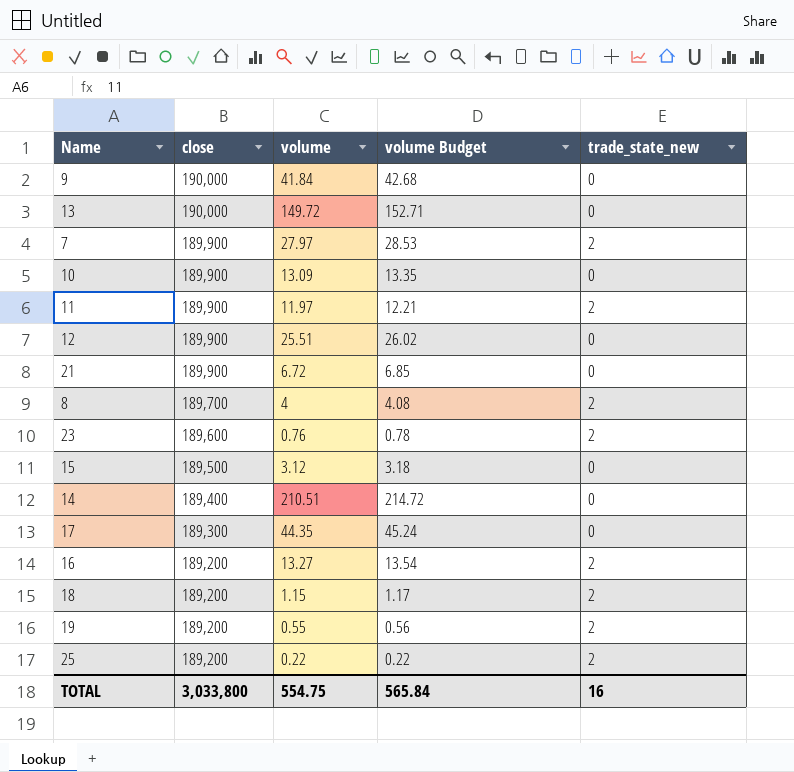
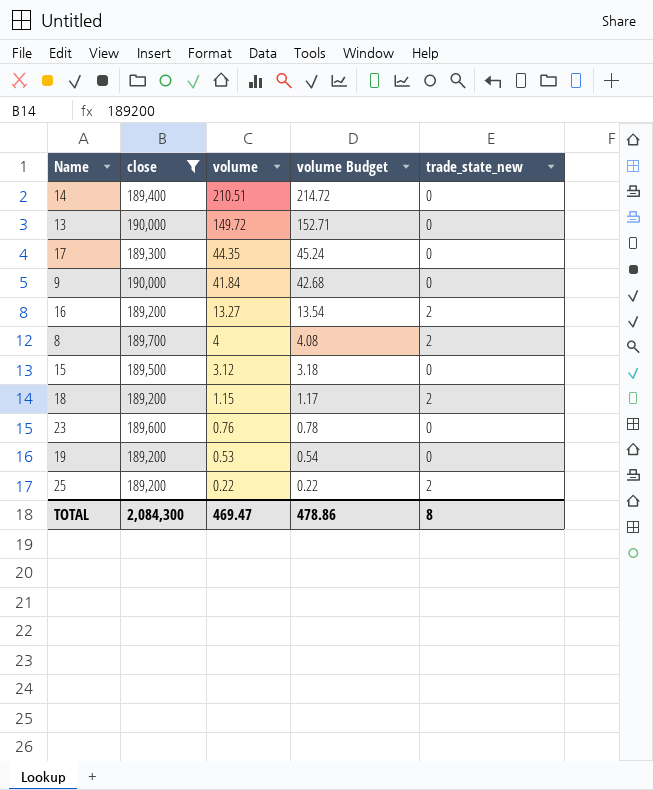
filter: none -> close != 189,900
row order: close descending -> volume descending
23 | trade_state_new: 2 -> 0
19 | volume: 0.55 -> 0.53
19 | volume Budget: 0.56 -> 0.54
19 | trade_state_new: 2 -> 0
TOTAL | close: 3,033,800 -> 2,084,300
TOTAL | volume: 554.75 -> 469.47
TOTAL | volume Budget: 565.84 -> 478.86
TOTAL | trade_state_new: 16 -> 8

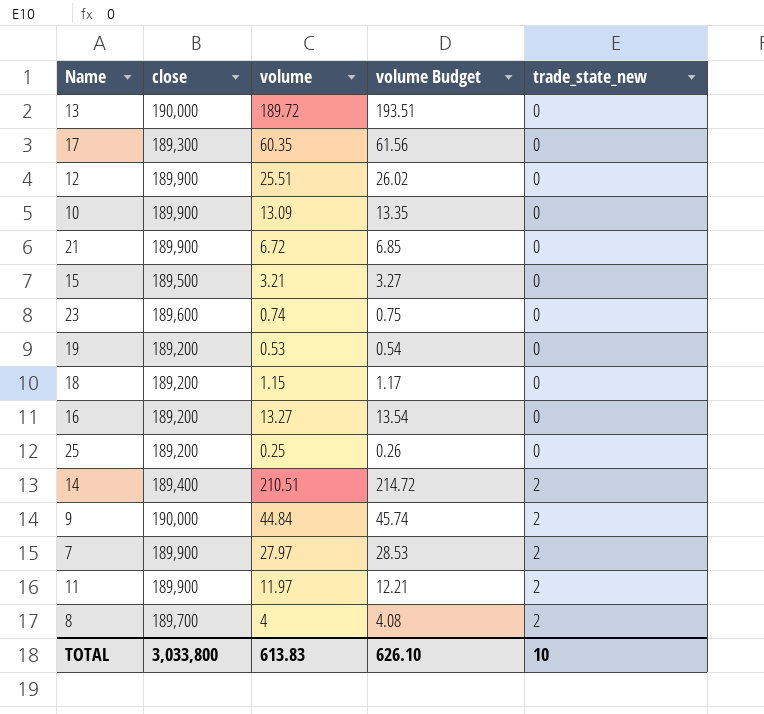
filter: close != 189,900 -> none
row order: volume descending -> trade_state_new ascending
13 | volume: 149.72 -> 189.72
13 | volume Budget: 152.71 -> 193.51
17 | volume: 44.35 -> 60.35
17 | volume Budget: 45.24 -> 61.56
15 | volume: 3.12 -> 3.21
15 | volume Budget: 3.18 -> 3.27
23 | volume: 0.76 -> 0.74
23 | volume Budget: 0.78 -> 0.75
18 | trade_state_new: 2 -> 0
16 | trade_state_new: 2 -> 0
25 | volume: 0.22 -> 0.25
25 | volume Budget: 0.22 -> 0.26
25 | trade_state_new: 2 -> 0
14 | trade_state_new: 0 -> 2
9 | volume: 41.84 -> 44.84
9 | volume Budget: 42.68 -> 45.74
9 | trade_state_new: 0 -> 2
TOTAL | close: 2,084,300 -> 3,033,800
TOTAL | volume: 469.47 -> 613.83
TOTAL | volume Budget: 478.86 -> 626.10
TOTAL | trade_state_new: 8 -> 10

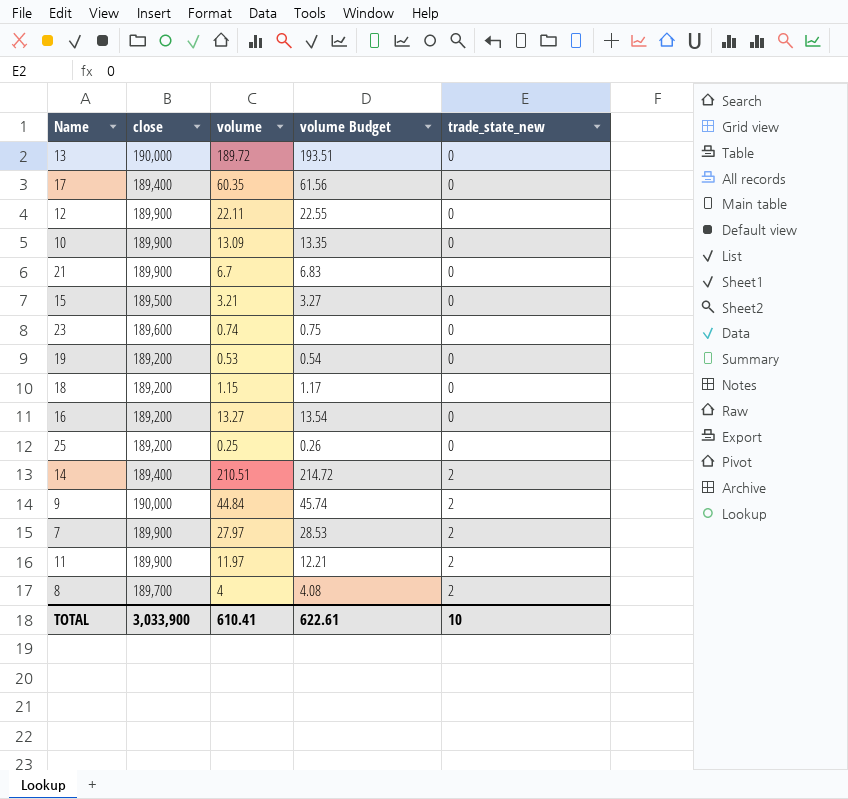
17 | close: 189,300 -> 189,400
12 | volume: 25.51 -> 22.11
12 | volume Budget: 26.02 -> 22.55
21 | volume: 6.72 -> 6.7
21 | volume Budget: 6.85 -> 6.83
TOTAL | close: 3,033,800 -> 3,033,900
TOTAL | volume: 613.83 -> 610.41
TOTAL | volume Budget: 626.10 -> 622.61

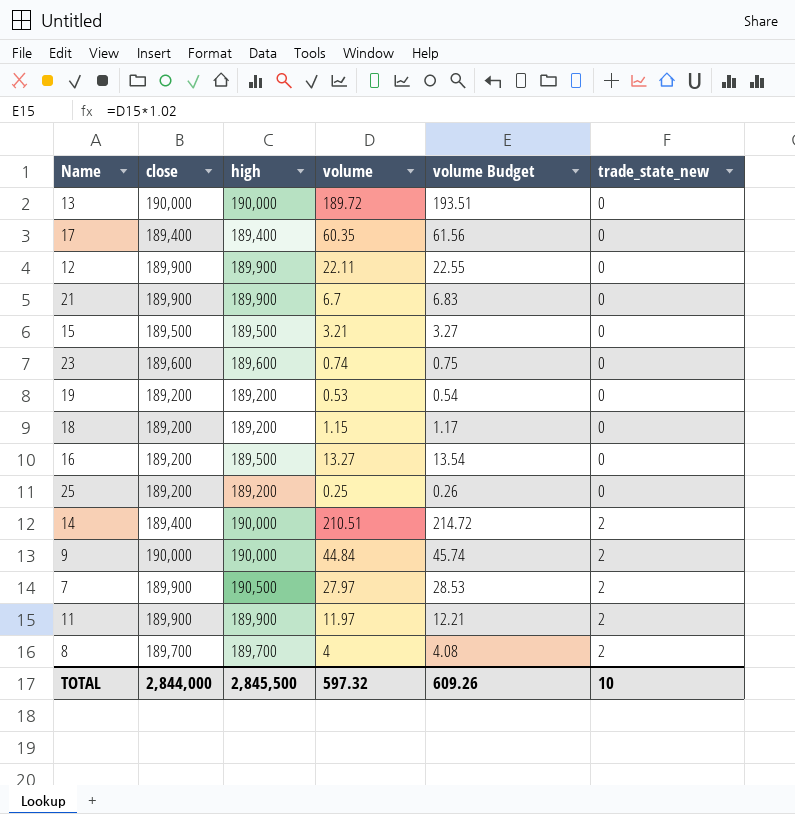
column high | position: none -> 3
row 10: 189,900 | 13.09 | 13.35 | 0 -> none
TOTAL | close: 3,033,900 -> 2,844,000
TOTAL | volume: 610.41 -> 597.32
TOTAL | volume Budget: 622.61 -> 609.26

